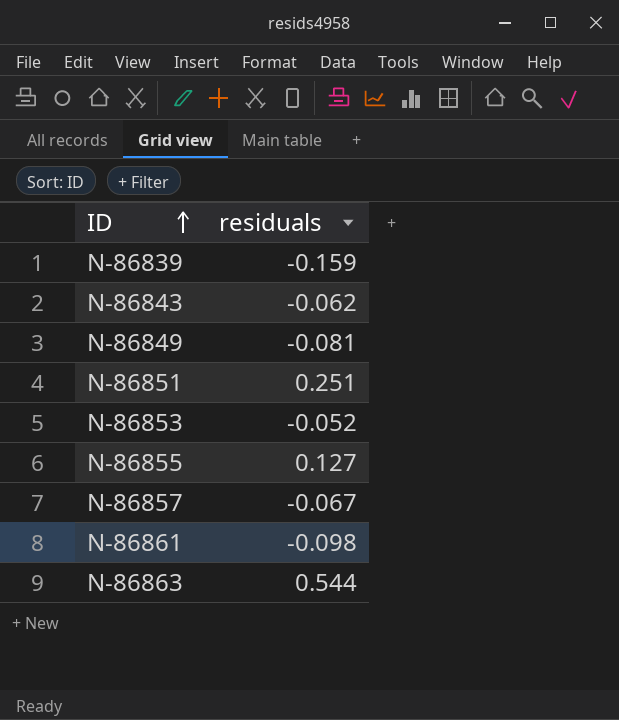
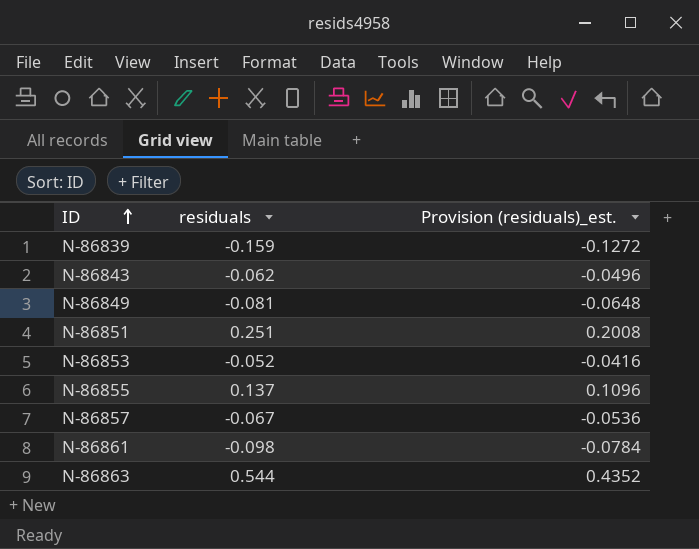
column Provision (residuals)_est. | formula: none -> [residuals] * 0.8
N-86855 | residuals: 0.127 -> 0.137

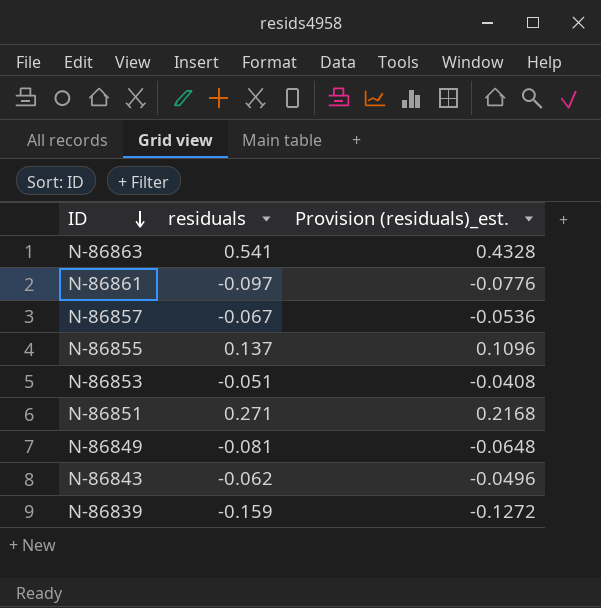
row order: ID ascending -> ID descending
N-86863 | residuals: 0.544 -> 0.541
N-86863 | Provision (residuals)_est.: 0.4352 -> 0.4328
N-86861 | residuals: -0.098 -> -0.097
N-86861 | Provision (residuals)_est.: -0.0784 -> -0.0776
N-86853 | residuals: -0.052 -> -0.051
N-86853 | Provision (residuals)_est.: -0.0416 -> -0.0408
N-86851 | residuals: 0.251 -> 0.271
N-86851 | Provision (residuals)_est.: 0.2008 -> 0.2168

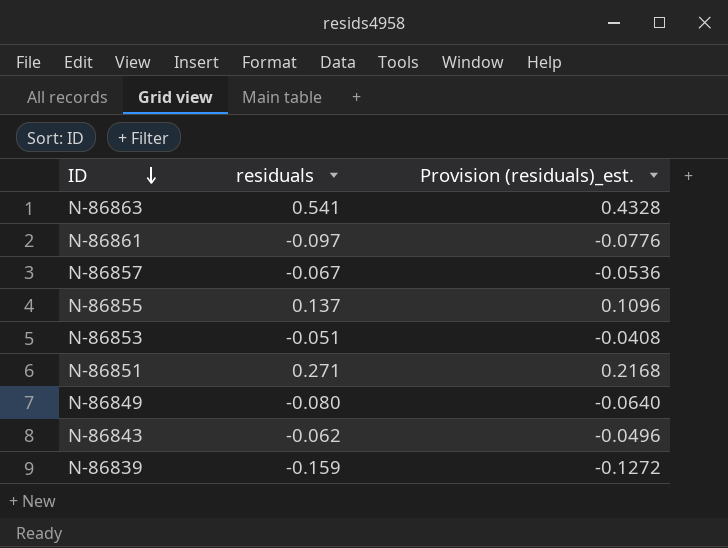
N-86849 | residuals: -0.081 -> -0.080
N-86849 | Provision (residuals)_est.: -0.0648 -> -0.0640

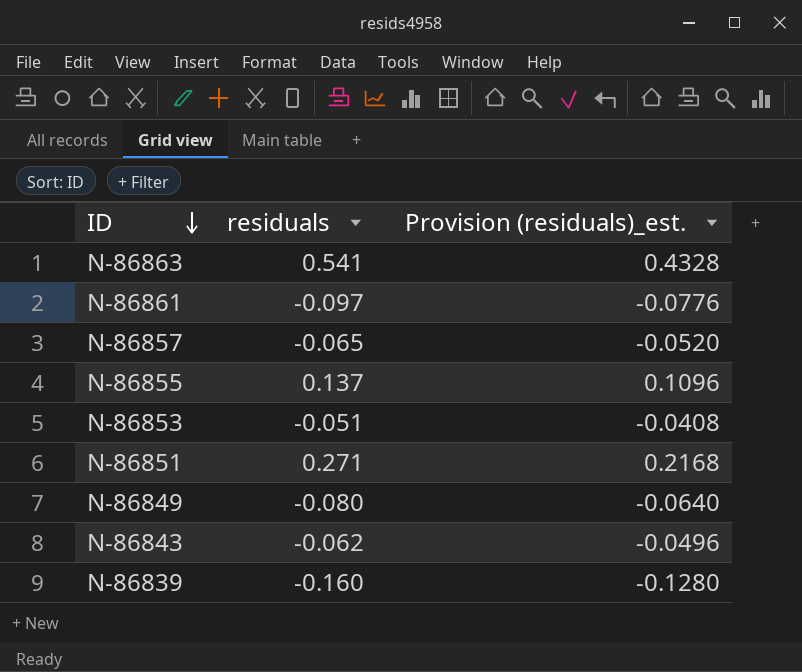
N-86857 | residuals: -0.067 -> -0.065
N-86857 | Provision (residuals)_est.: -0.0536 -> -0.0520
N-86839 | residuals: -0.159 -> -0.160
N-86839 | Provision (residuals)_est.: -0.1272 -> -0.1280

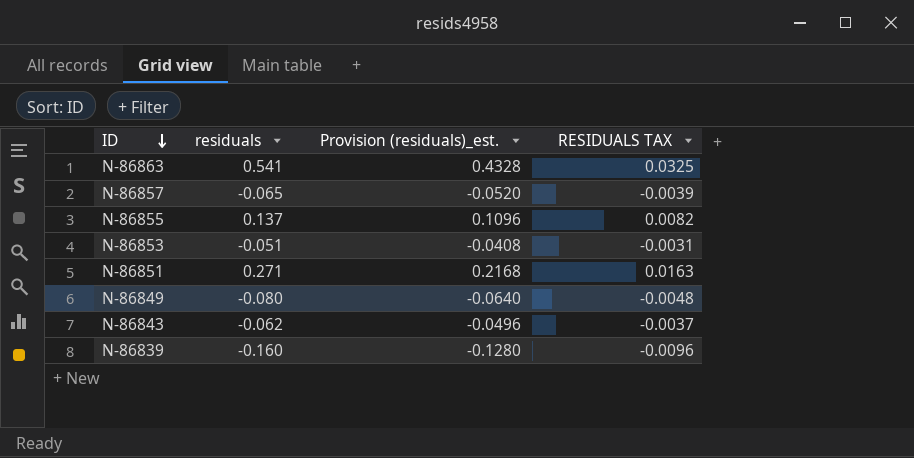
column RESIDUALS TAX | formula: none -> [residuals] * 0.06
row N-86861: -0.097 | -0.0776 -> none

